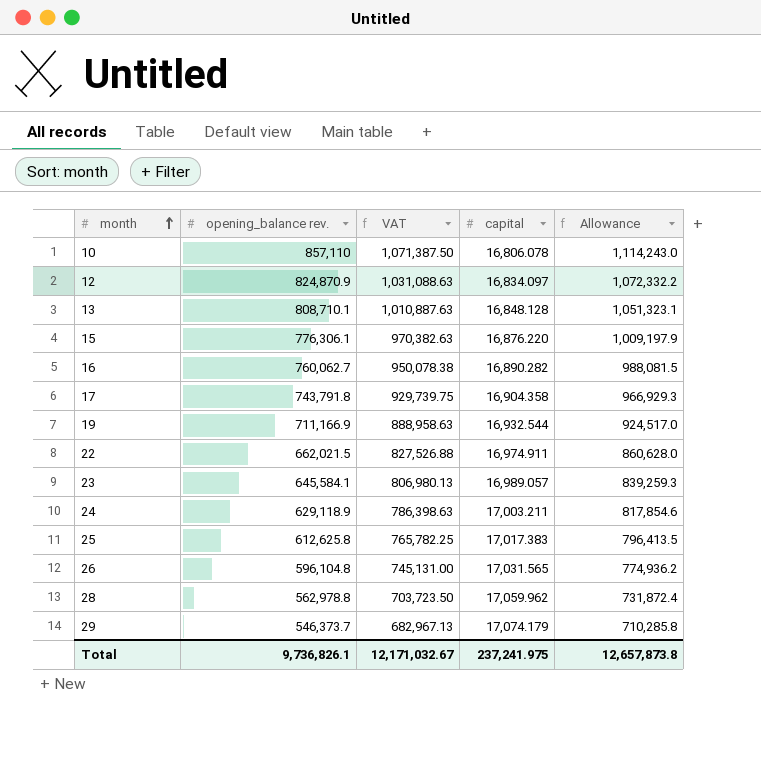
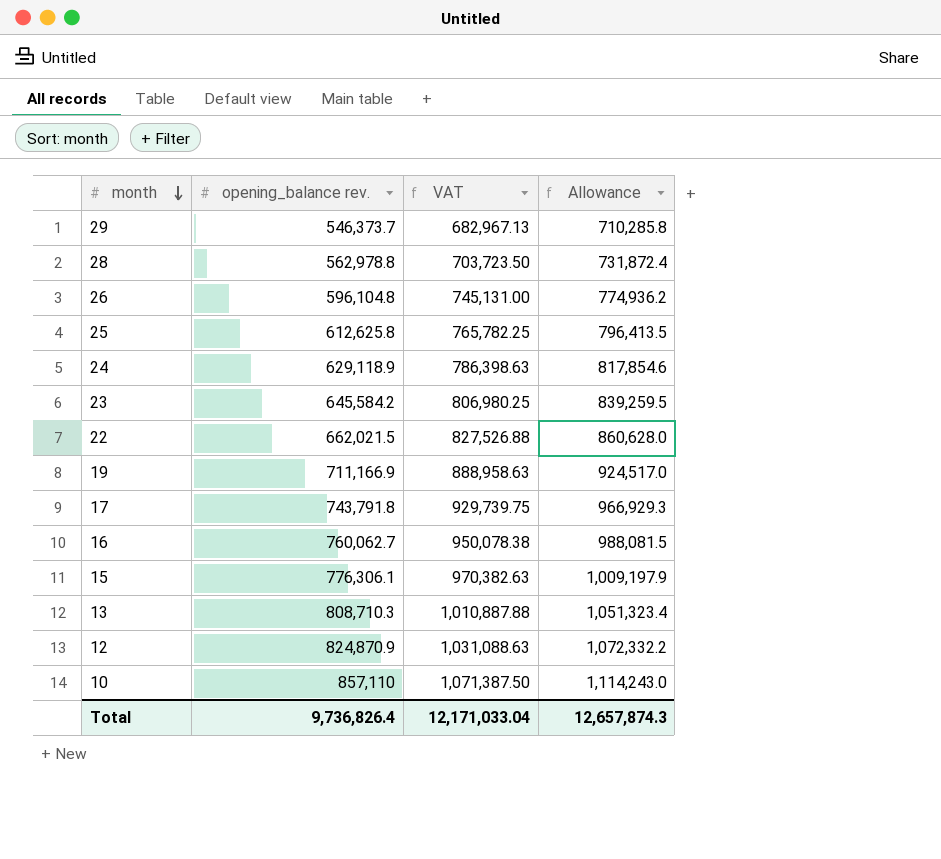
row order: month ascending -> month descending
column capital | position: 4 -> none
23 | opening_balance rev.: 645,584.1 -> 645,584.2
23 | VAT: 806,980.13 -> 806,980.25
23 | Allowance: 839,259.3 -> 839,259.5
13 | opening_balance rev.: 808,710.1 -> 808,710.3
13 | VAT: 1,010,887.63 -> 1,010,887.88
13 | Allowance: 1,051,323.1 -> 1,051,323.4
Total | opening_balance rev.: 9,736,826.1 -> 9,736,826.4
Total | VAT: 12,171,032.67 -> 12,171,033.04
Total | Allowance: 12,657,873.8 -> 12,657,874.3

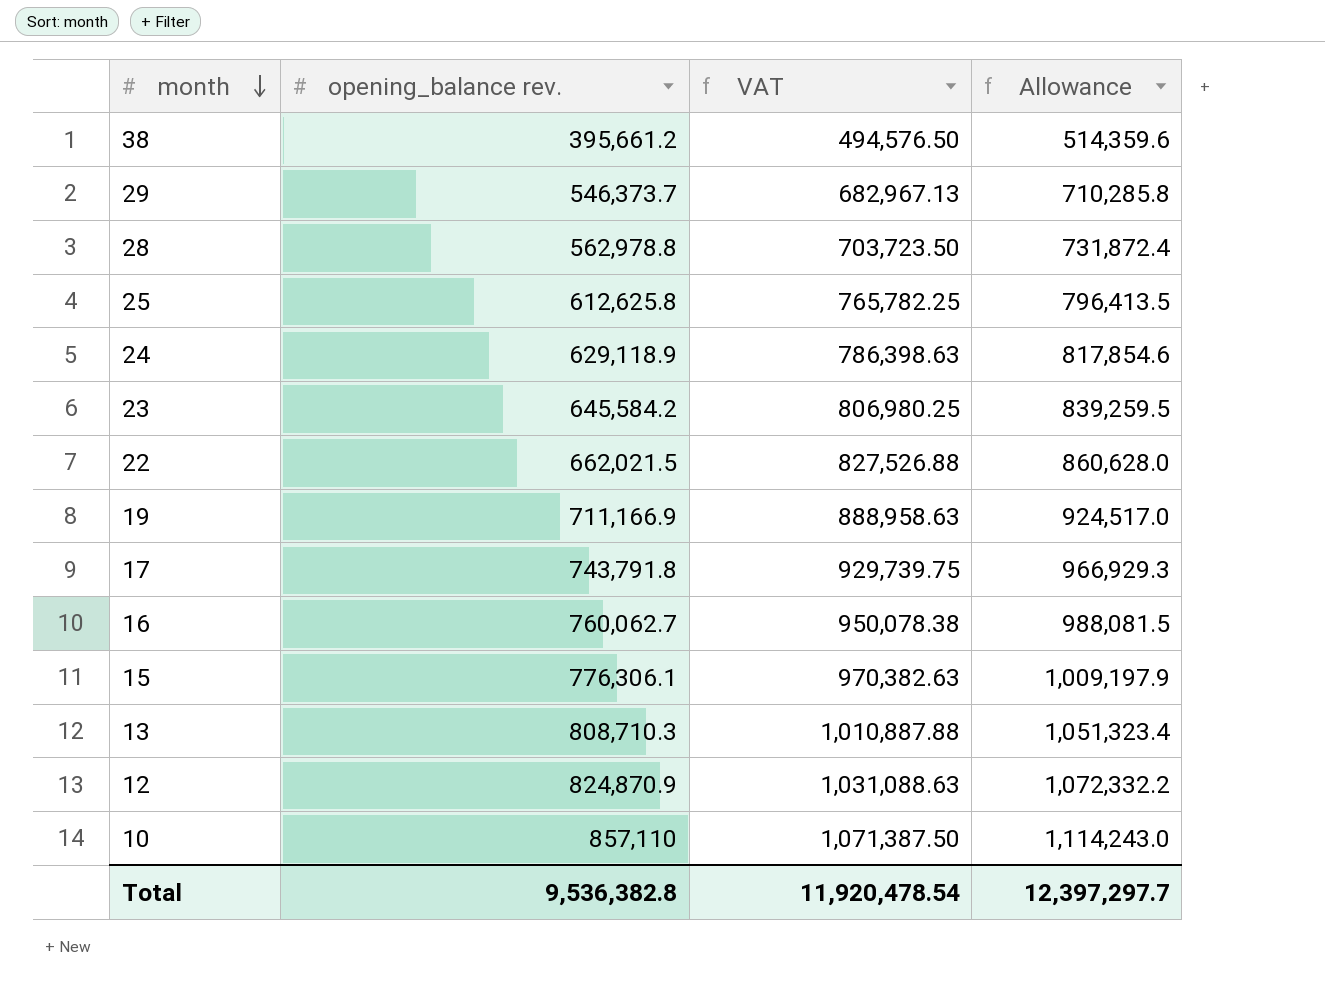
row 26: 596,104.8 | 745,131.00 | 774,936.2 -> none
row 38: none -> 395,661.2 | 494,576.50 | 514,359.6
Total | opening_balance rev.: 9,736,826.4 -> 9,536,382.8
Total | VAT: 12,171,033.04 -> 11,920,478.54
Total | Allowance: 12,657,874.3 -> 12,397,297.7

